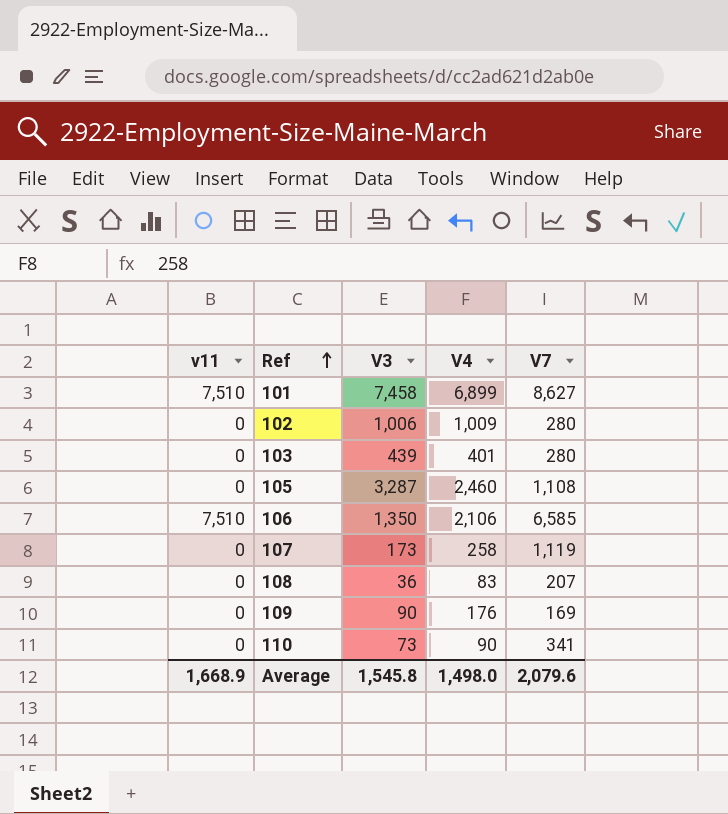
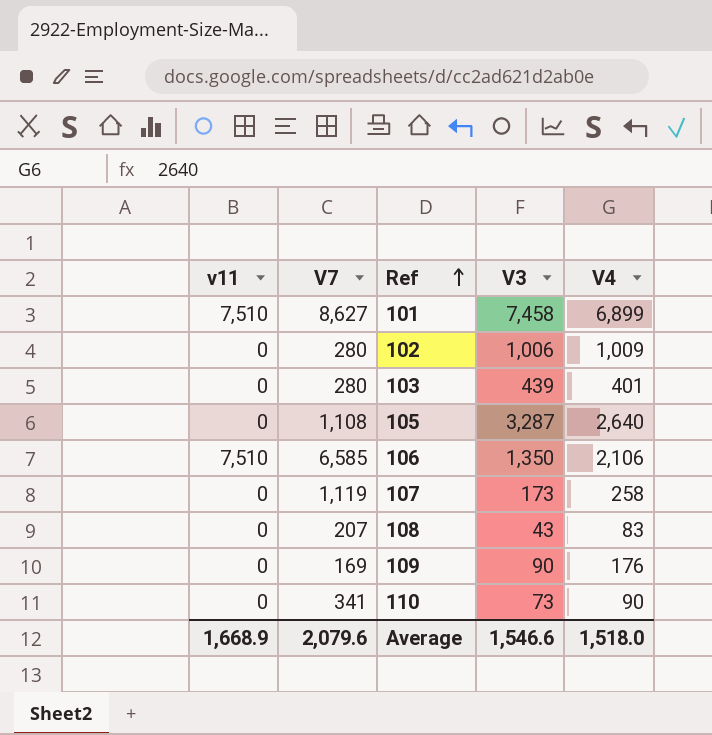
column V7 | position: 5 -> 2
105 | V4: 2,460 -> 2,640
108 | V3: 36 -> 43
Average | V3: 1,545.8 -> 1,546.6
Average | V4: 1,498.0 -> 1,518.0

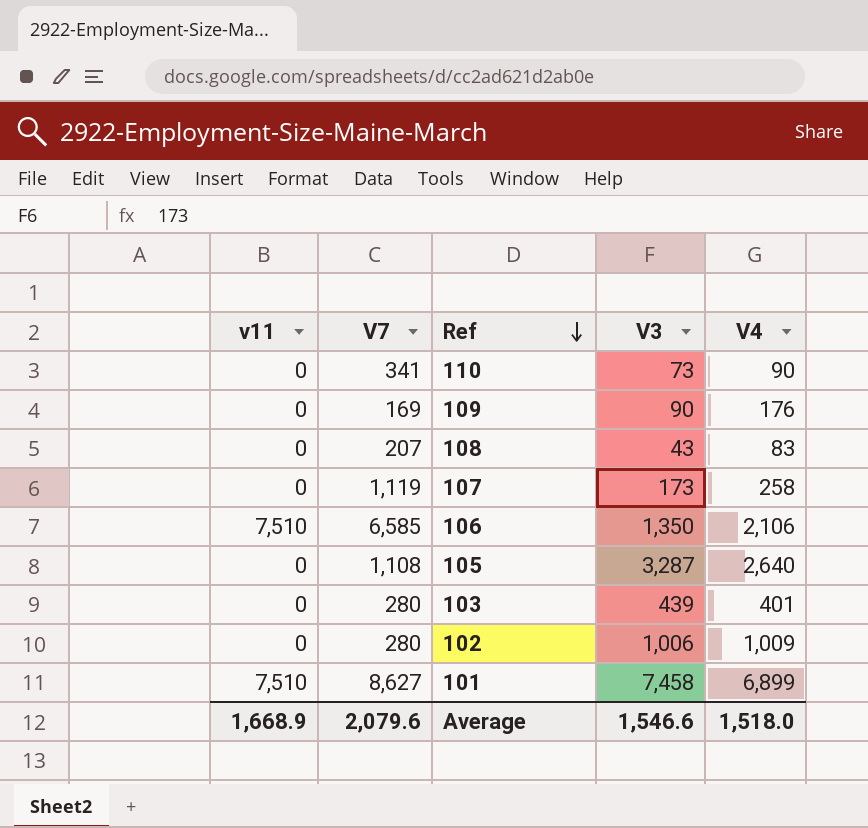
row order: Ref ascending -> Ref descending

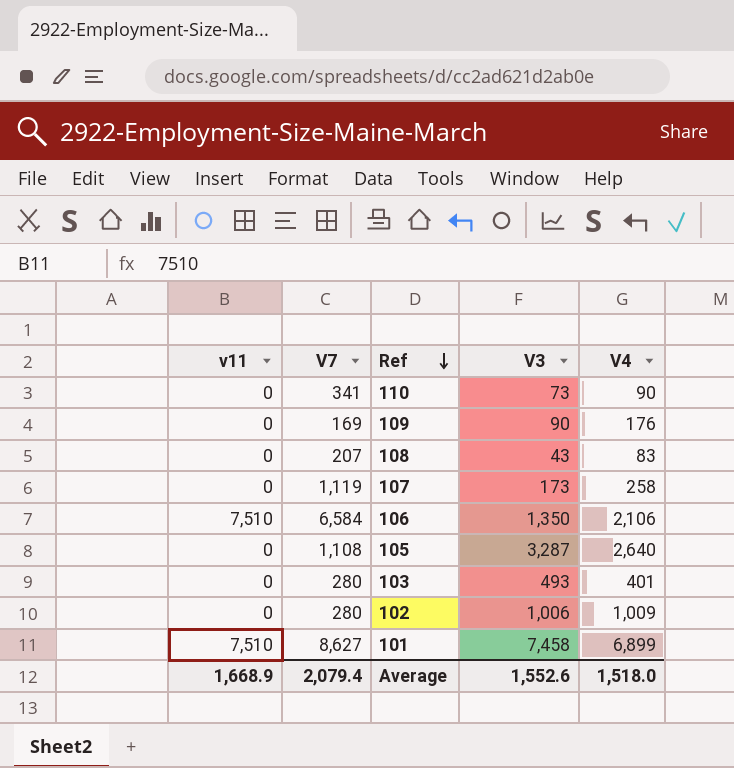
106 | V7: 6,585 -> 6,584
103 | V3: 439 -> 493
Average | V7: 2,079.6 -> 2,079.4
Average | V3: 1,546.6 -> 1,552.6

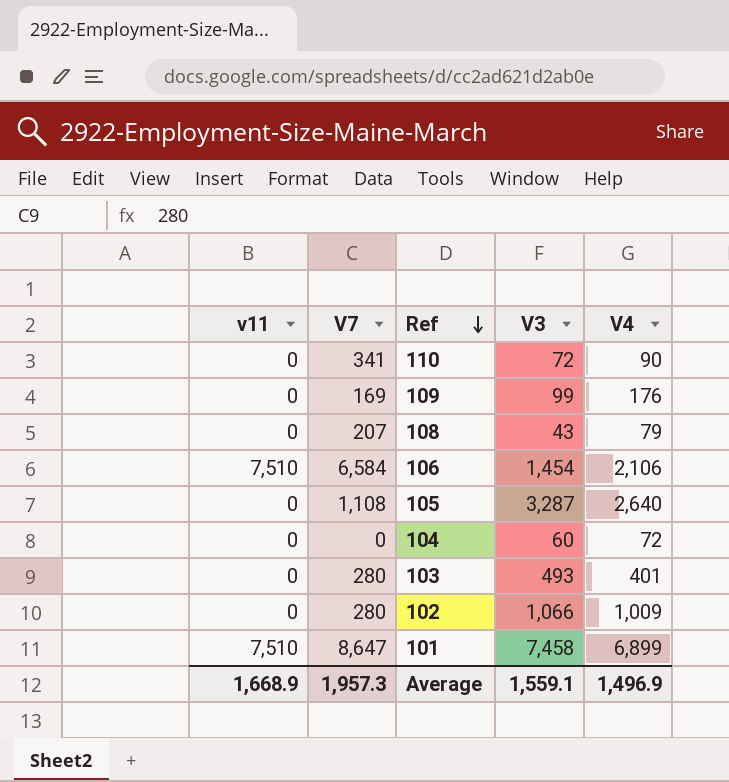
row 107: 0 | 1,119 | 173 | 258 -> none
110 | V3: 73 -> 72
109 | V3: 90 -> 99
108 | V4: 83 -> 79
106 | V3: 1,350 -> 1,454
row 104: none -> 0 | 0 | 60 | 72
102 | V3: 1,006 -> 1,066
101 | V7: 8,627 -> 8,647
Average | V7: 2,079.4 -> 1,957.3
Average | V3: 1,552.6 -> 1,559.1
Average | V4: 1,518.0 -> 1,496.9

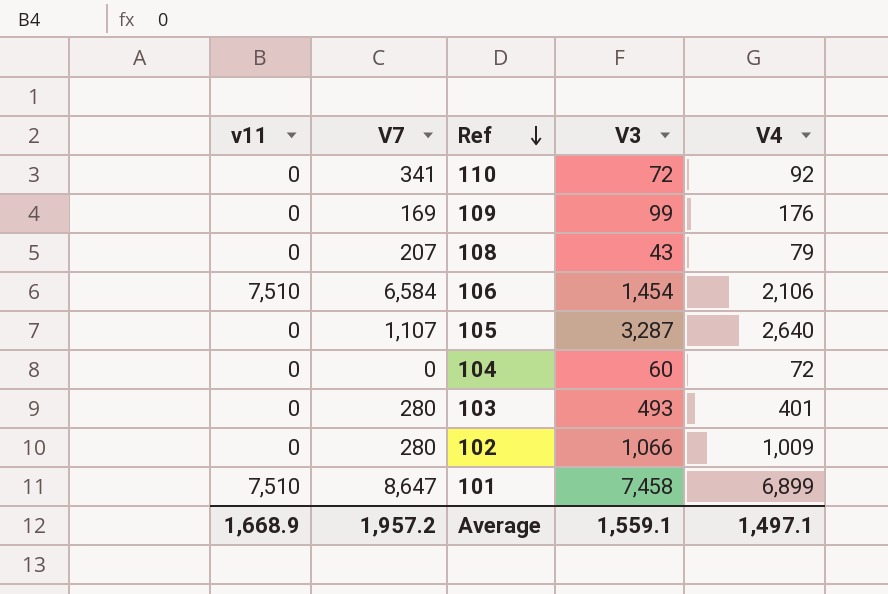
110 | V4: 90 -> 92
105 | V7: 1,108 -> 1,107
Average | V7: 1,957.3 -> 1,957.2
Average | V4: 1,496.9 -> 1,497.1

